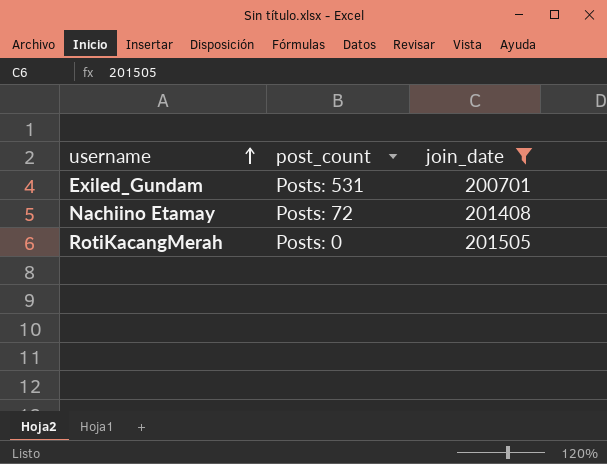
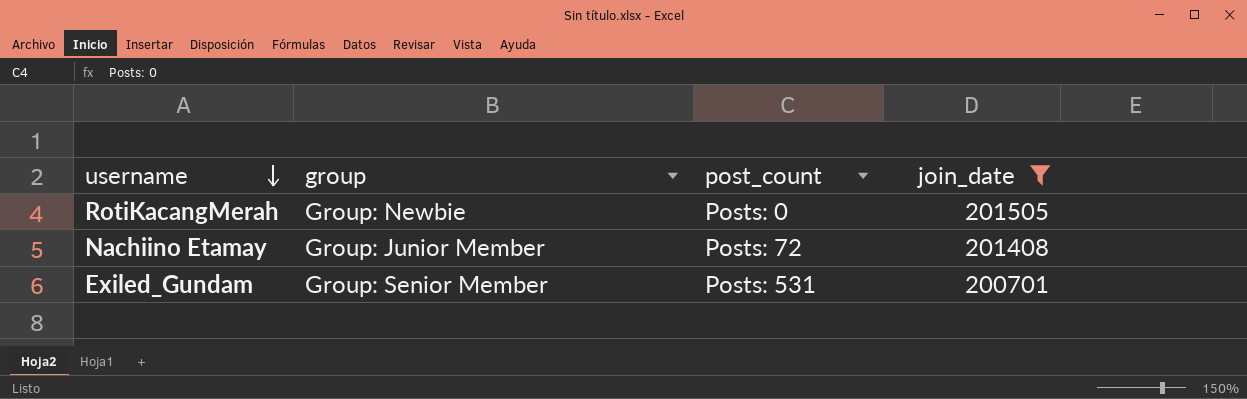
row order: username ascending -> username descending
column group | position: none -> 2

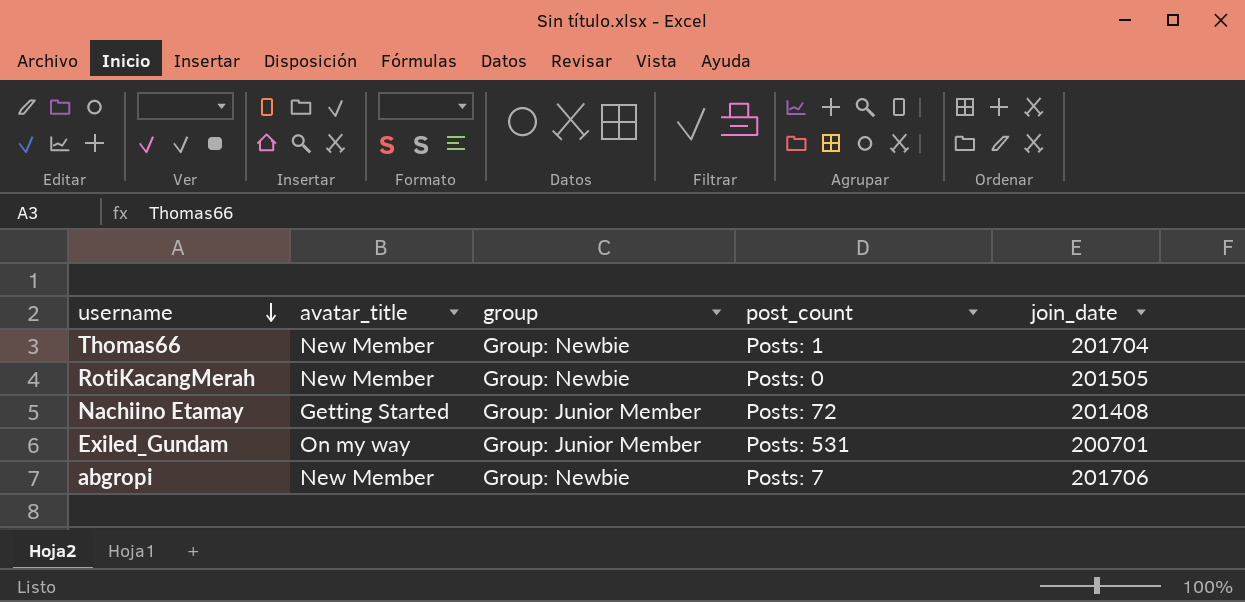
filter: join_date <= 201505 -> none
column avatar_title | position: none -> 2
Exiled_Gundam | group: Group: Senior Member -> Group: Junior Member

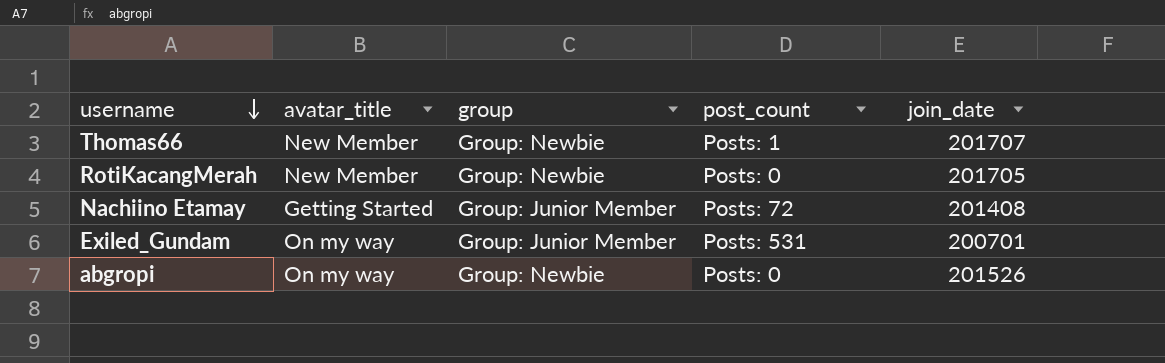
Thomas66 | join_date: 201704 -> 201707
RotiKacangMerah | join_date: 201505 -> 201705
abgropi | avatar_title: New Member -> On my way
abgropi | post_count: Posts: 7 -> Posts: 0
abgropi | join_date: 201706 -> 201526

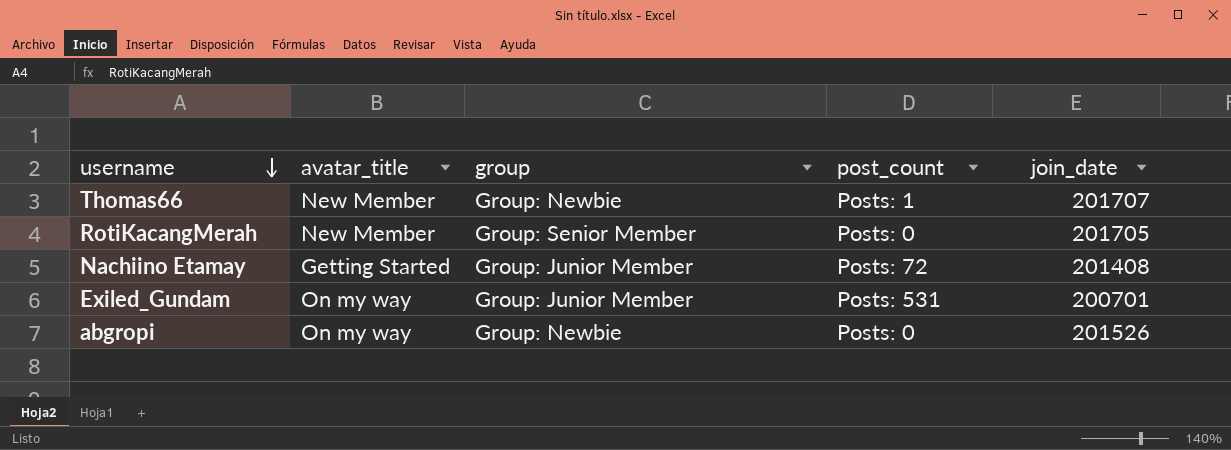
RotiKacangMerah | group: Group: Newbie -> Group: Senior Member

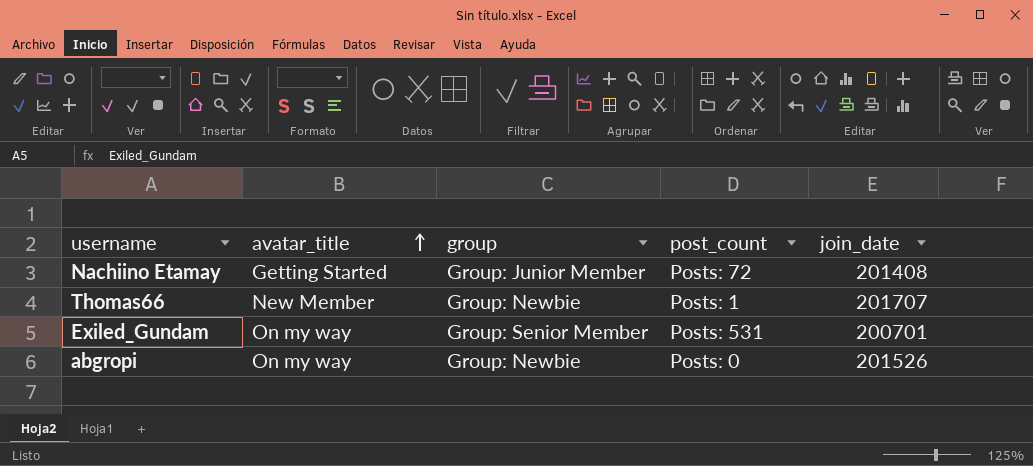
row order: username descending -> avatar_title ascending
row RotiKacangMerah: New Member | Group: Senior Member | Posts: 0 | 201705 -> none
Exiled_Gundam | group: Group: Junior Member -> Group: Senior Member

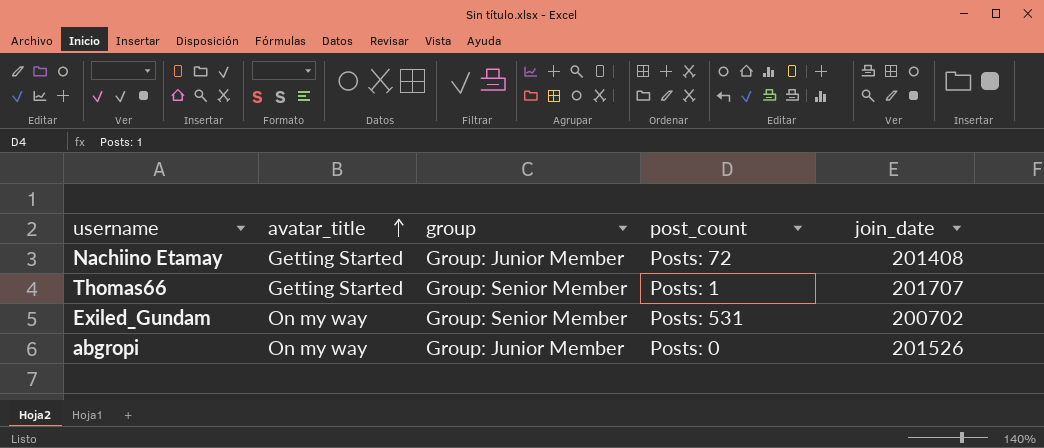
Thomas66 | avatar_title: New Member -> Getting Started
Thomas66 | group: Group: Newbie -> Group: Senior Member
Exiled_Gundam | join_date: 200701 -> 200702
abgropi | group: Group: Newbie -> Group: Junior Member

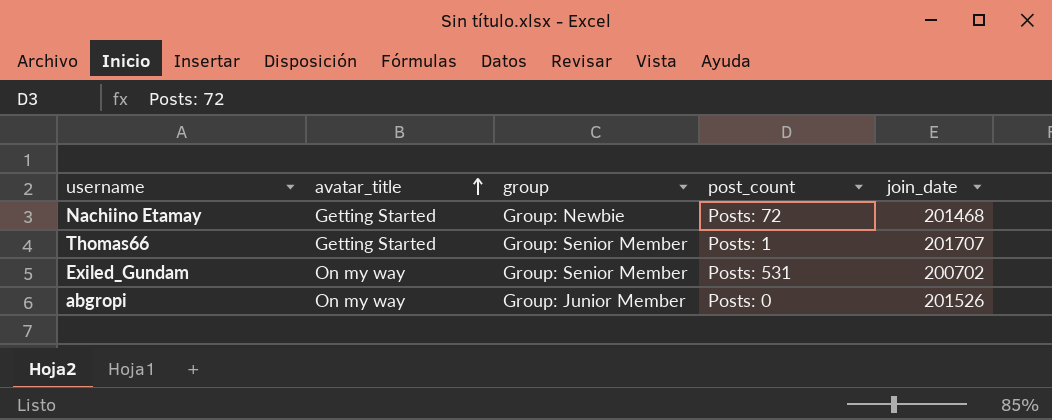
Nachiino Etamay | group: Group: Junior Member -> Group: Newbie
Nachiino Etamay | join_date: 201408 -> 201468

